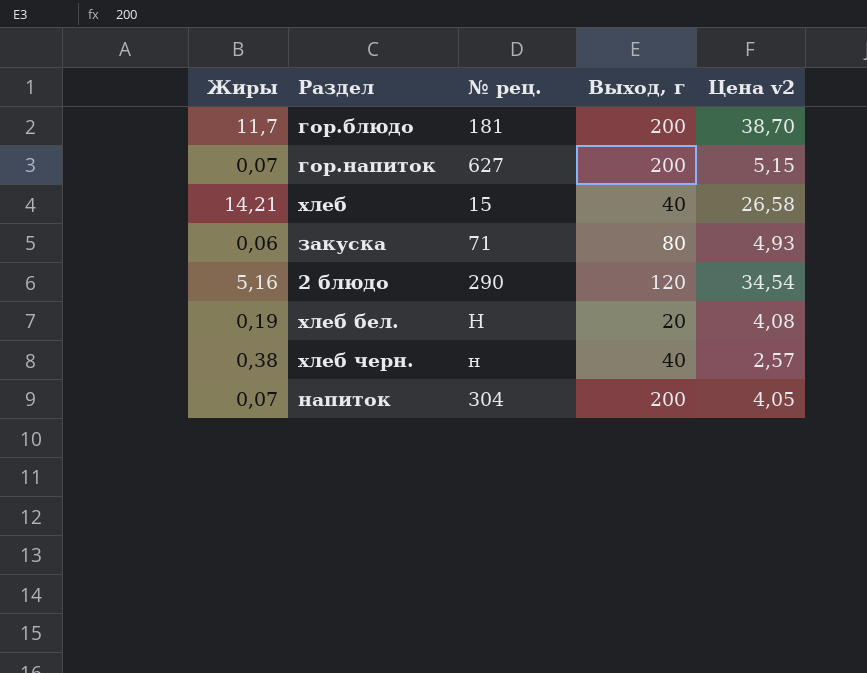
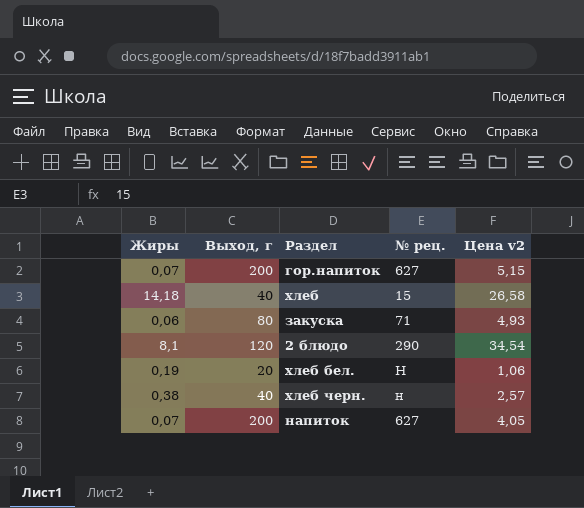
column Выход, г | position: 4 -> 2
row гор.блюдо: 11,7 | 181 | 200 | 38,70 -> none
хлеб | Жиры: 14,21 -> 14,18
2 блюдо | Жиры: 5,16 -> 8,1
хлеб бел. | Цена v2: 4,08 -> 1,06
напиток | № рец.: 304 -> 627

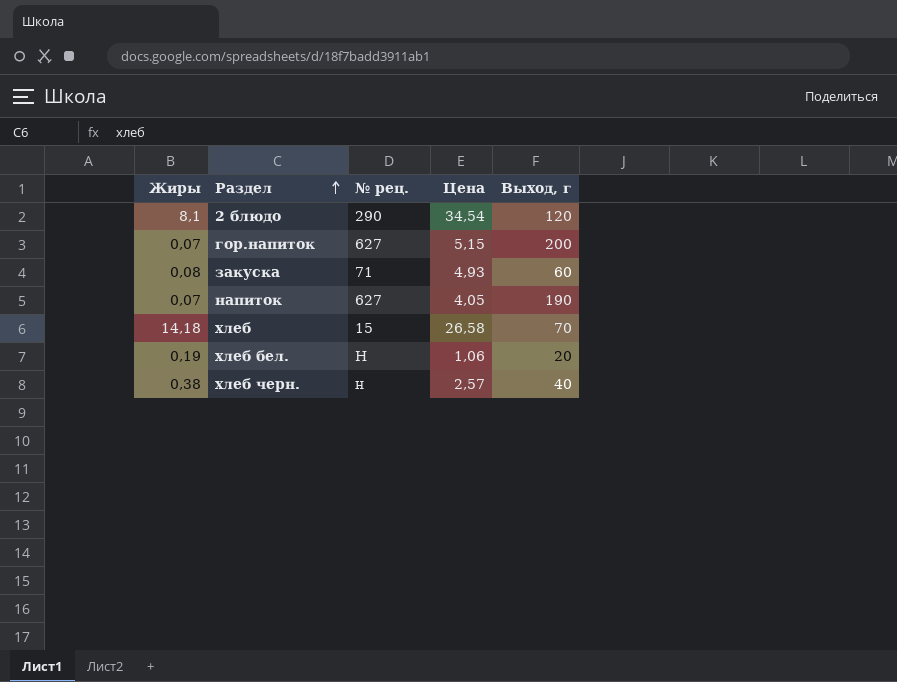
row order: none -> Раздел ascending
column name: Цена v2 -> Цена
column Выход, г | position: 2 -> 5
закуска | Жиры: 0,06 -> 0,08
закуска | Выход, г: 80 -> 60
напиток | Выход, г: 200 -> 190
хлеб | Выход, г: 40 -> 70

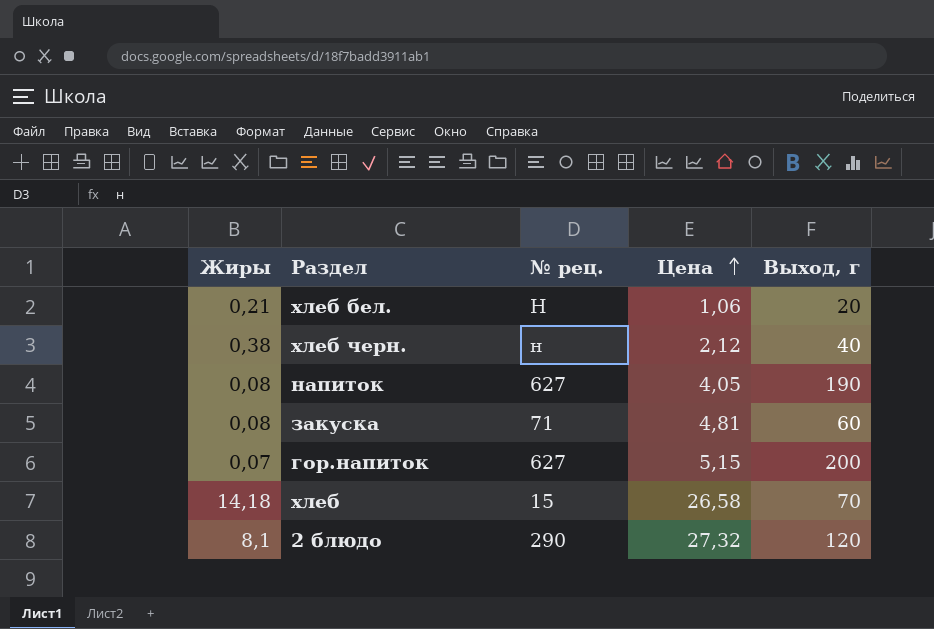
row order: Раздел ascending -> Цена ascending
хлеб бел. | Жиры: 0,19 -> 0,21
хлеб черн. | Цена: 2,57 -> 2,12
напиток | Жиры: 0,07 -> 0,08
закуска | Цена: 4,93 -> 4,81
2 блюдо | Цена: 34,54 -> 27,32

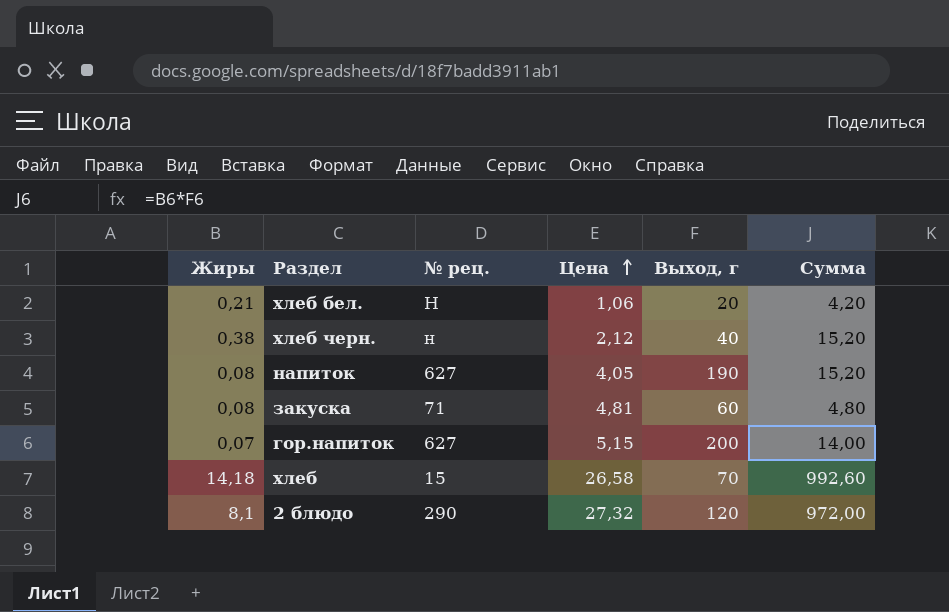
column Сумма | formula: none -> [Жиры] * [Выход, г]

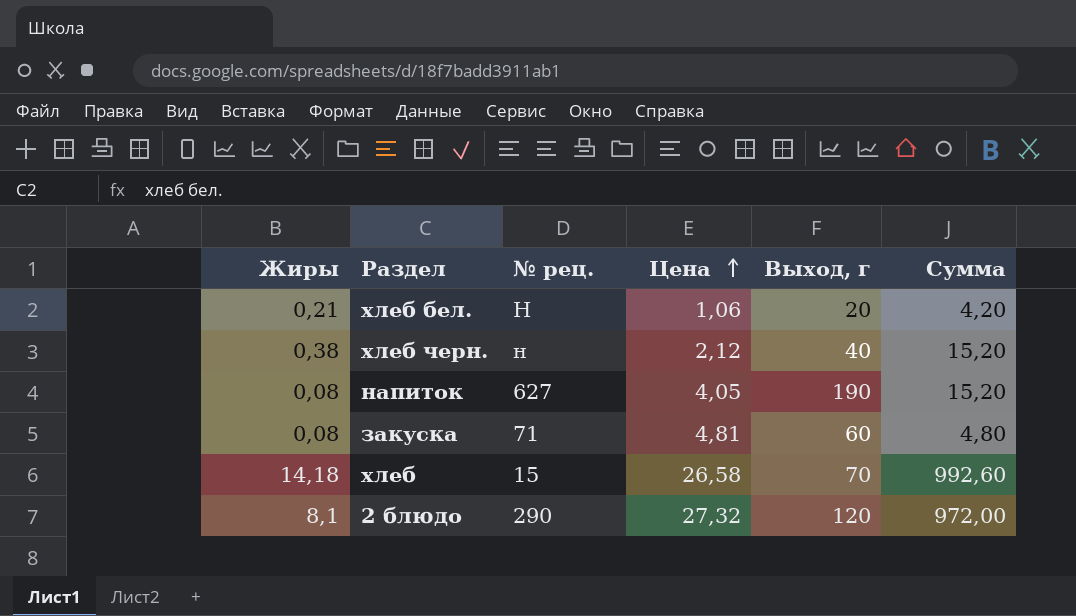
row гор.напиток: 0,07 | 627 | 5,15 | 200 | 14,00 -> none

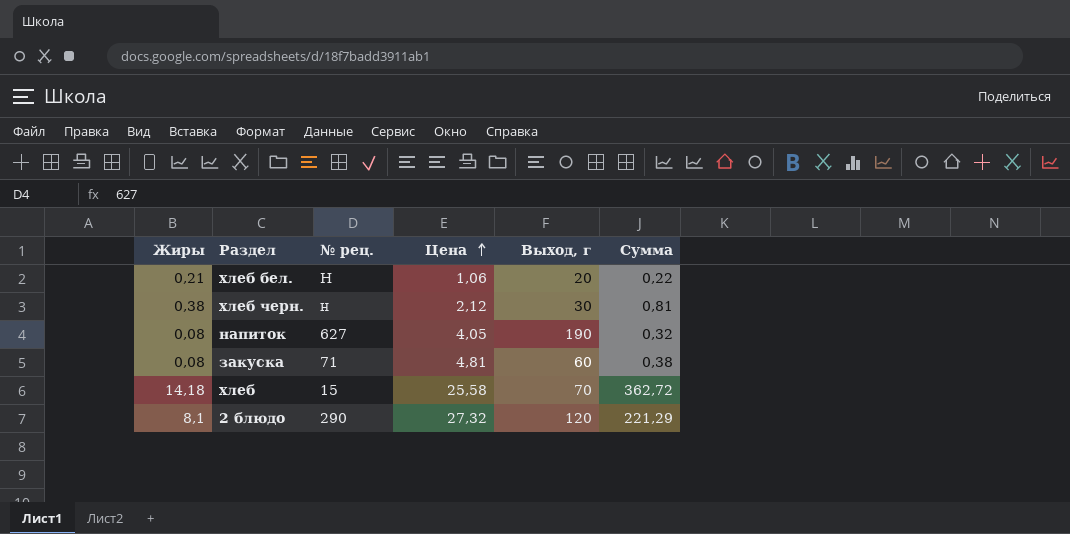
column Сумма | formula: [Жиры] * [Выход, г] -> [Жиры] * [Цена]
хлеб черн. | Выход, г: 40 -> 30
хлеб | Цена: 26,58 -> 25,58

